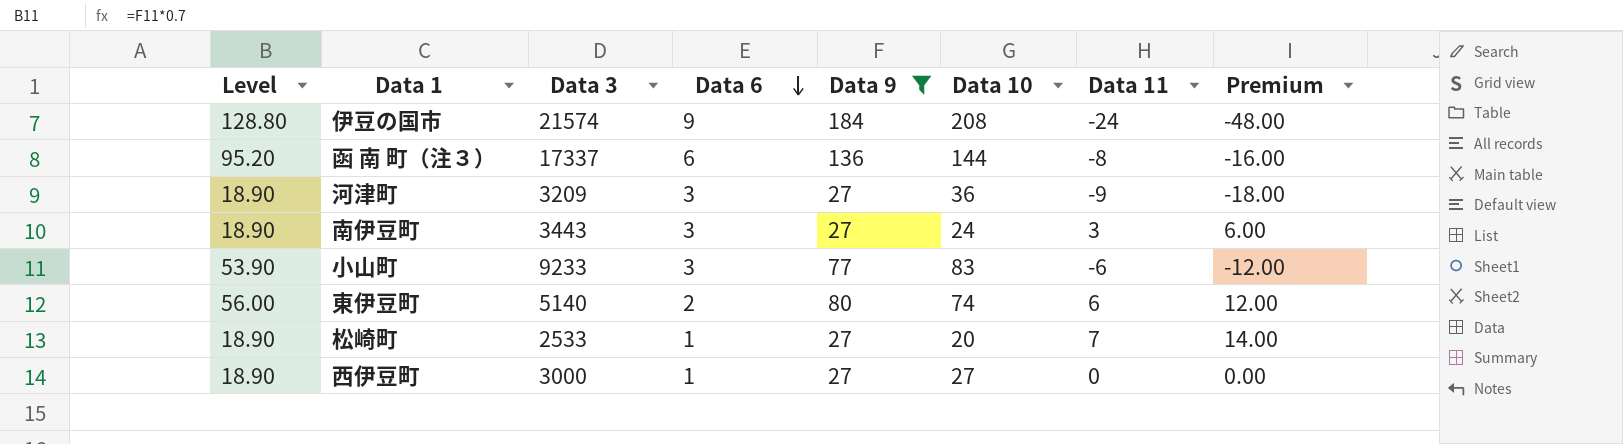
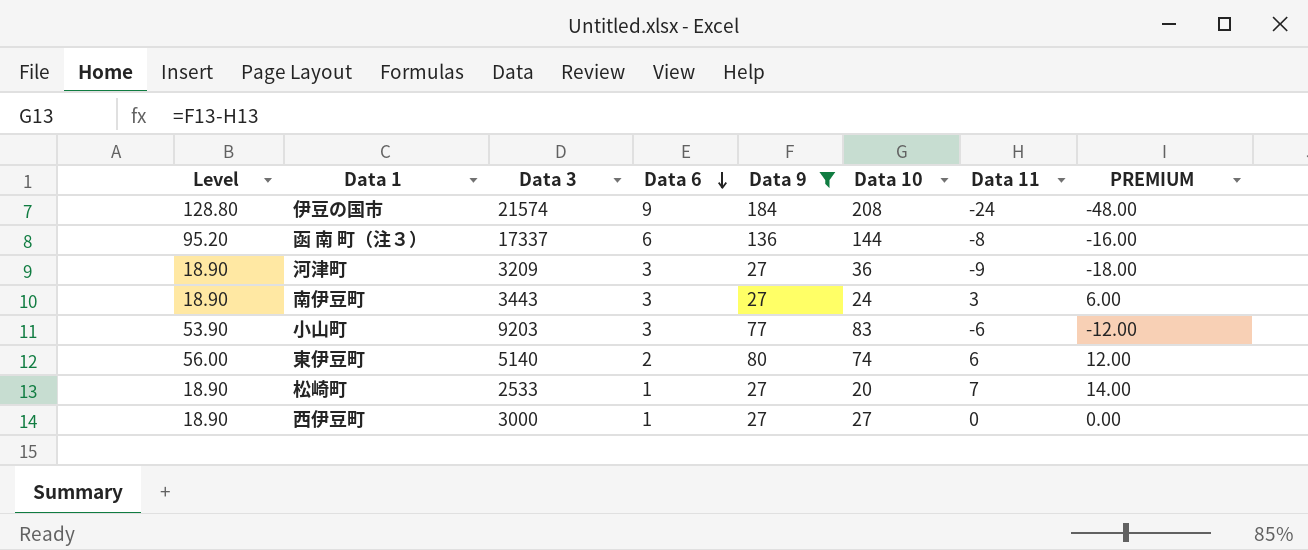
column name: Premium -> PREMIUM
小山町 | Data 3: 9233 -> 9203

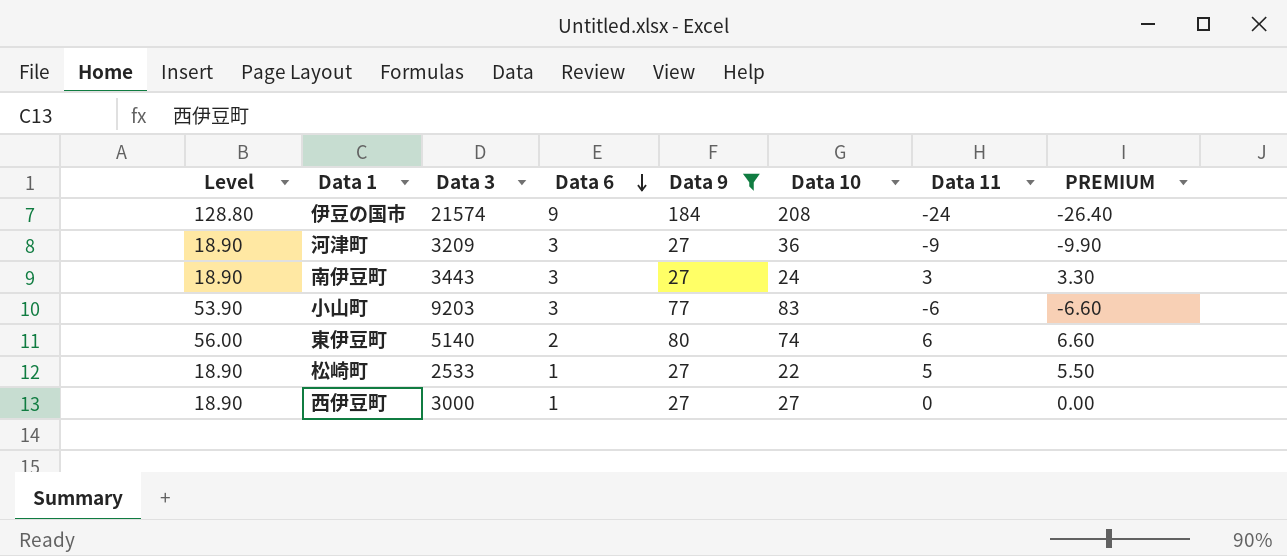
column PREMIUM | formula: [Data 11] * 2 -> [Data 11] * 1.1
row 函 南 町（注３）: 95.20 | 17337 | 6 | 136 | 144 | -8 | -16.00 -> none
松崎町 | Data 10: 20 -> 22
松崎町 | Data 11: 7 -> 5

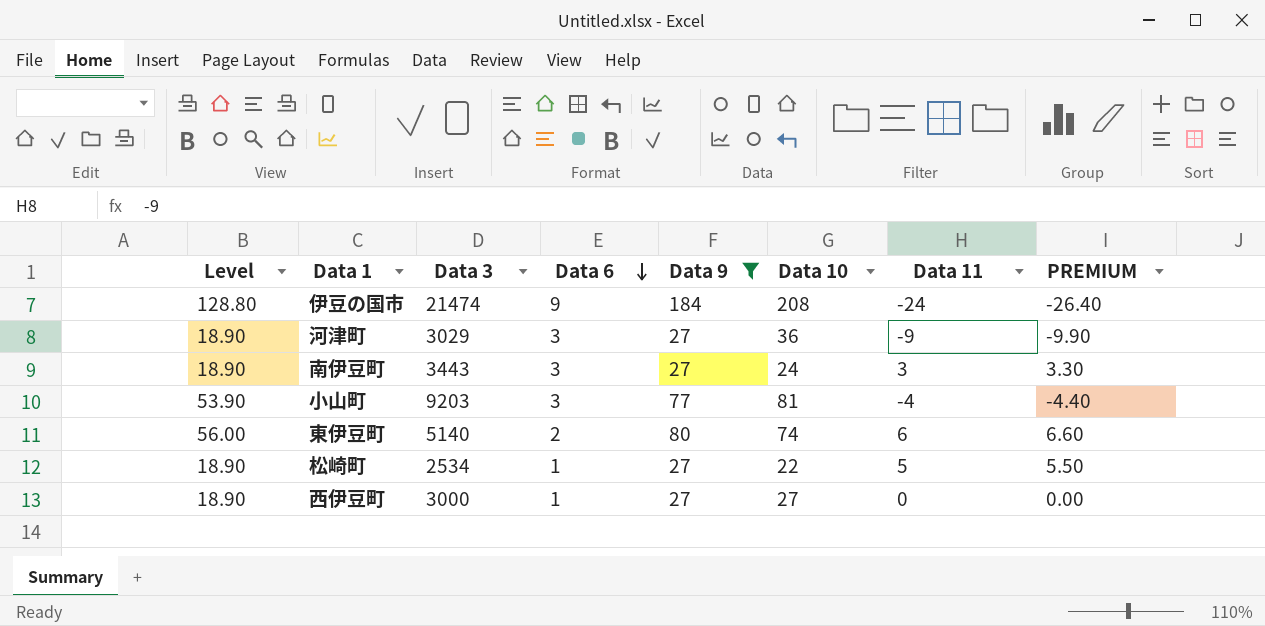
伊豆の国市 | Data 3: 21574 -> 21474
河津町 | Data 3: 3209 -> 3029
小山町 | Data 10: 83 -> 81
小山町 | Data 11: -6 -> -4
小山町 | PREMIUM: -6.60 -> -4.40
松崎町 | Data 3: 2533 -> 2534

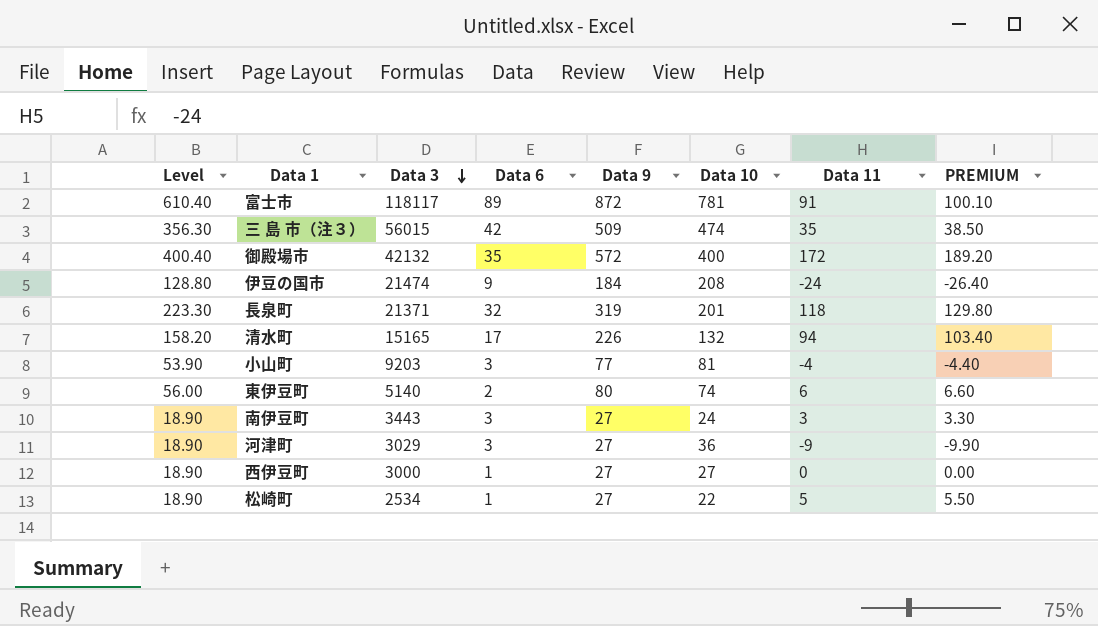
filter: Data 9 <= 184 -> none
row order: Data 6 descending -> Data 3 descending

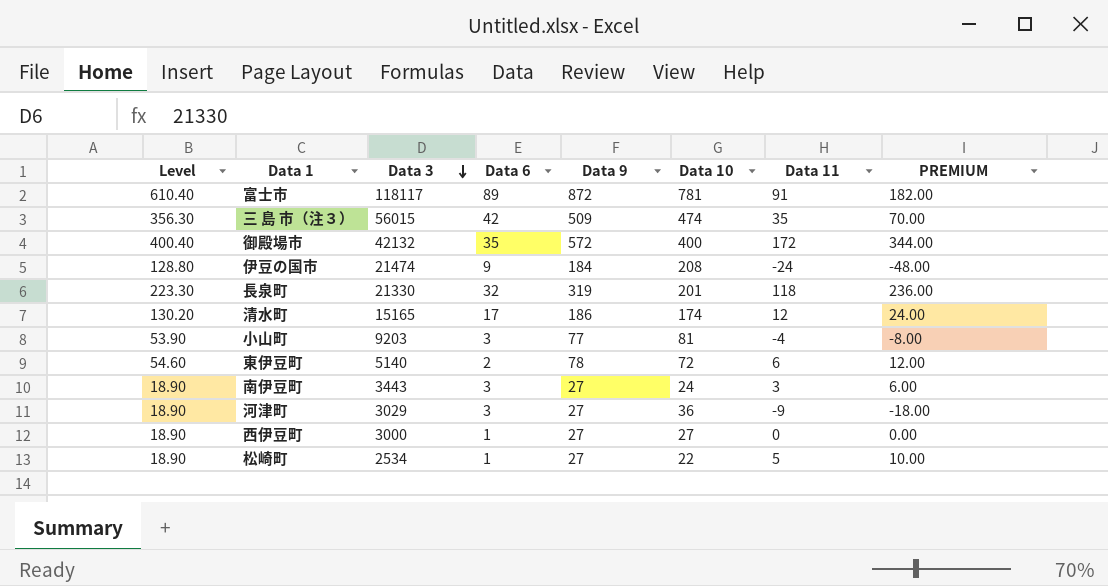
column PREMIUM | formula: [Data 11] * 1.1 -> [Data 11] * 2
長泉町 | Data 3: 21371 -> 21330
清水町 | Level: 158.20 -> 130.20
清水町 | Data 9: 226 -> 186
清水町 | Data 10: 132 -> 174
清水町 | Data 11: 94 -> 12
東伊豆町 | Level: 56.00 -> 54.60
東伊豆町 | Data 9: 80 -> 78
東伊豆町 | Data 10: 74 -> 72

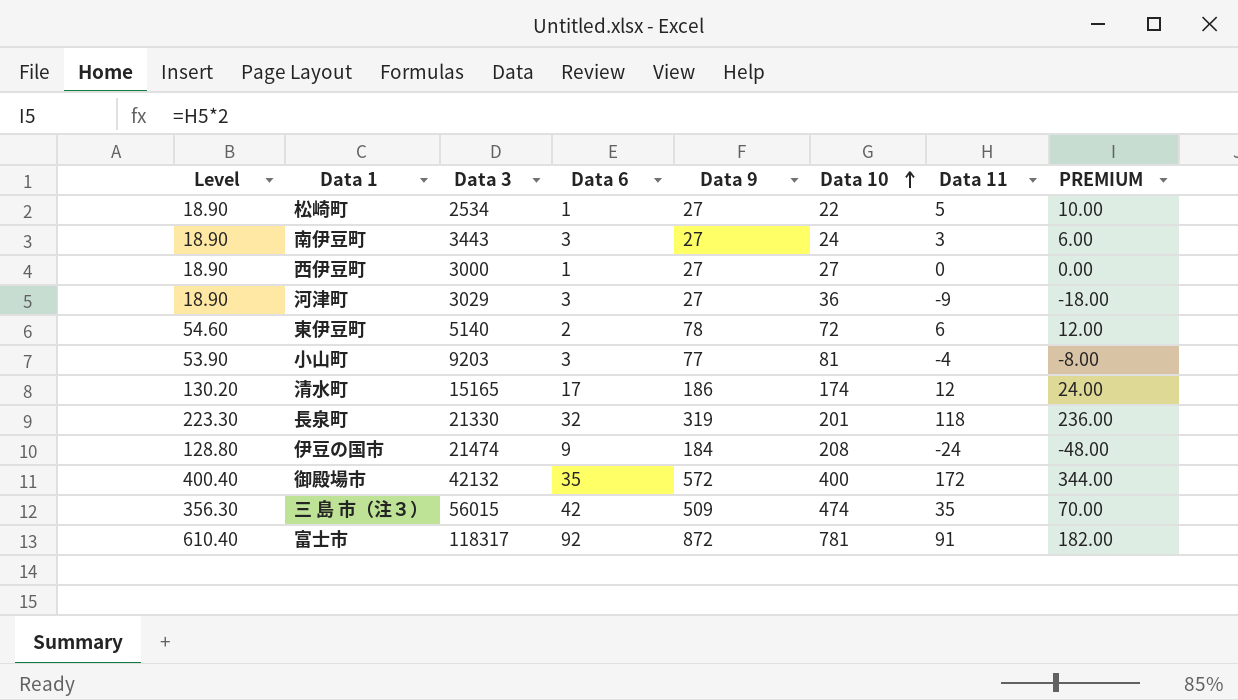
row order: Data 3 descending -> Data 10 ascending
富士市 | Data 3: 118117 -> 118317
富士市 | Data 6: 89 -> 92

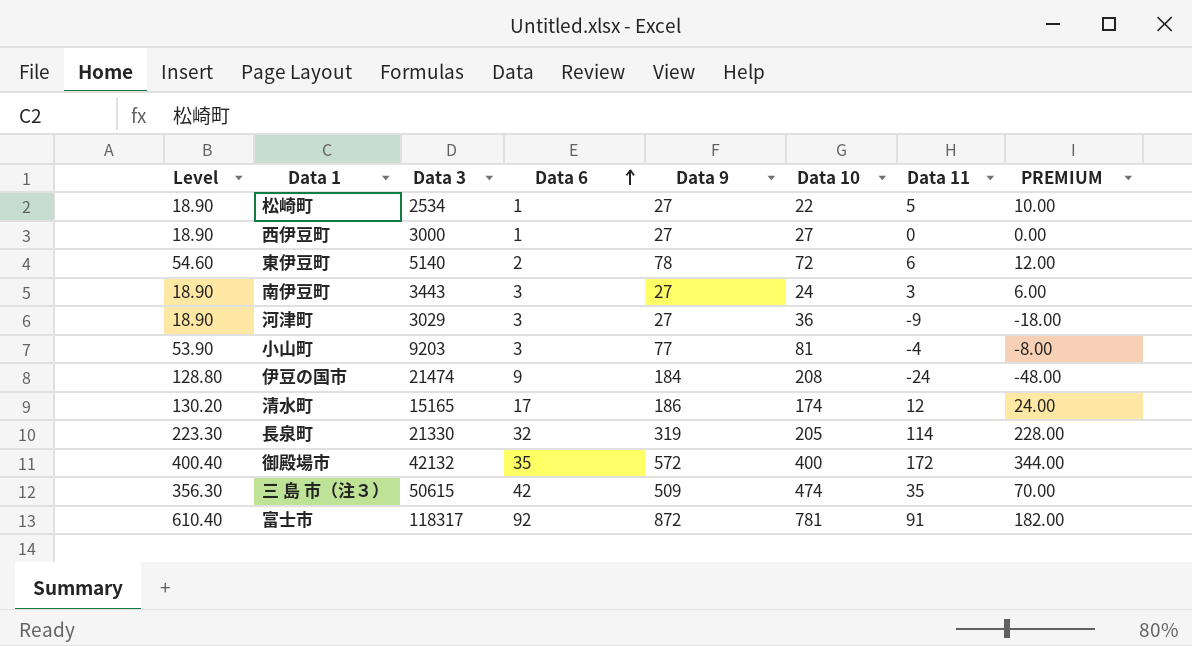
row order: Data 10 ascending -> Data 6 ascending
長泉町 | Data 10: 201 -> 205
長泉町 | Data 11: 118 -> 114
長泉町 | PREMIUM: 236.00 -> 228.00
三 島 市（注３） | Data 3: 56015 -> 50615

